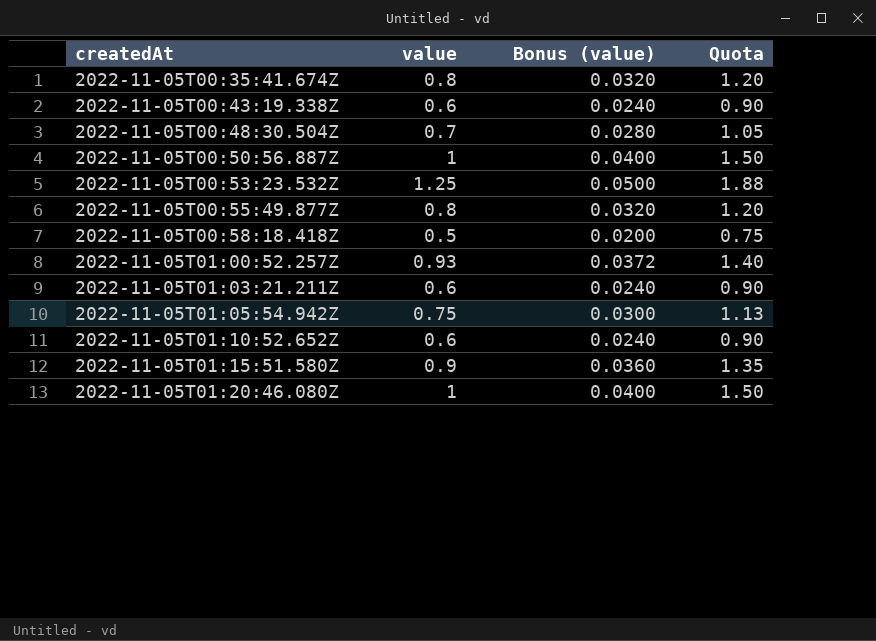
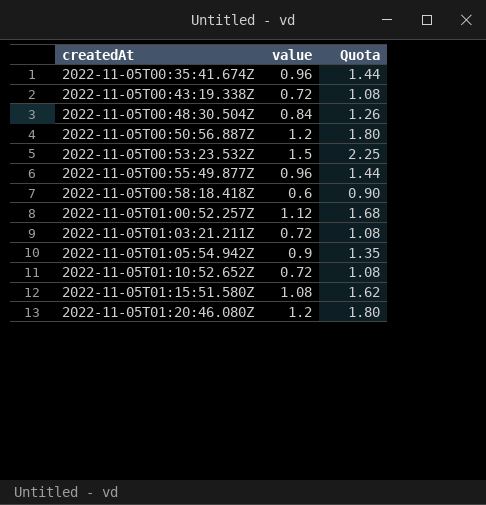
column Bonus (value) | formula: [value] * 0.04 -> none
2022-11-05T00:35:41.674Z | value: 0.8 -> 0.96
2022-11-05T00:35:41.674Z | Quota: 1.20 -> 1.44
2022-11-05T00:43:19.338Z | value: 0.6 -> 0.72
2022-11-05T00:43:19.338Z | Quota: 0.90 -> 1.08
2022-11-05T00:48:30.504Z | value: 0.7 -> 0.84
2022-11-05T00:48:30.504Z | Quota: 1.05 -> 1.26
2022-11-05T00:50:56.887Z | value: 1 -> 1.2
2022-11-05T00:50:56.887Z | Quota: 1.50 -> 1.80
2022-11-05T00:53:23.532Z | value: 1.25 -> 1.5
2022-11-05T00:53:23.532Z | Quota: 1.88 -> 2.25
2022-11-05T00:55:49.877Z | value: 0.8 -> 0.96
2022-11-05T00:55:49.877Z | Quota: 1.20 -> 1.44
2022-11-05T00:58:18.418Z | value: 0.5 -> 0.6
2022-11-05T00:58:18.418Z | Quota: 0.75 -> 0.90
2022-11-05T01:00:52.257Z | value: 0.93 -> 1.12
2022-11-05T01:00:52.257Z | Quota: 1.40 -> 1.68
2022-11-05T01:03:21.211Z | value: 0.6 -> 0.72
2022-11-05T01:03:21.211Z | Quota: 0.90 -> 1.08
2022-11-05T01:05:54.942Z | value: 0.75 -> 0.9
2022-11-05T01:05:54.942Z | Quota: 1.13 -> 1.35
2022-11-05T01:10:52.652Z | value: 0.6 -> 0.72
2022-11-05T01:10:52.652Z | Quota: 0.90 -> 1.08
2022-11-05T01:15:51.580Z | value: 0.9 -> 1.08
2022-11-05T01:15:51.580Z | Quota: 1.35 -> 1.62
2022-11-05T01:20:46.080Z | value: 1 -> 1.2
2022-11-05T01:20:46.080Z | Quota: 1.50 -> 1.80

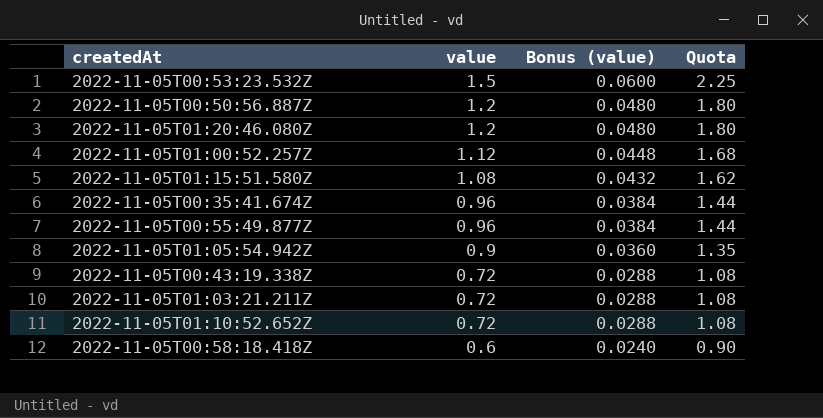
row order: createdAt ascending -> value descending
column Bonus (value) | formula: none -> [value] * 0.04
row 2022-11-05T00:48:30.504Z: 0.84 | 1.26 -> none

